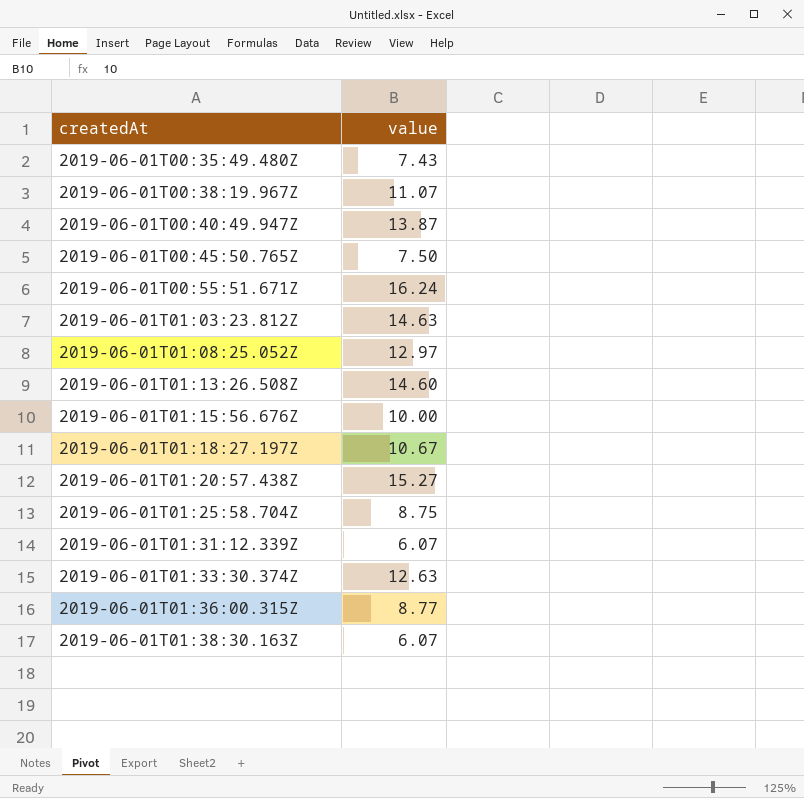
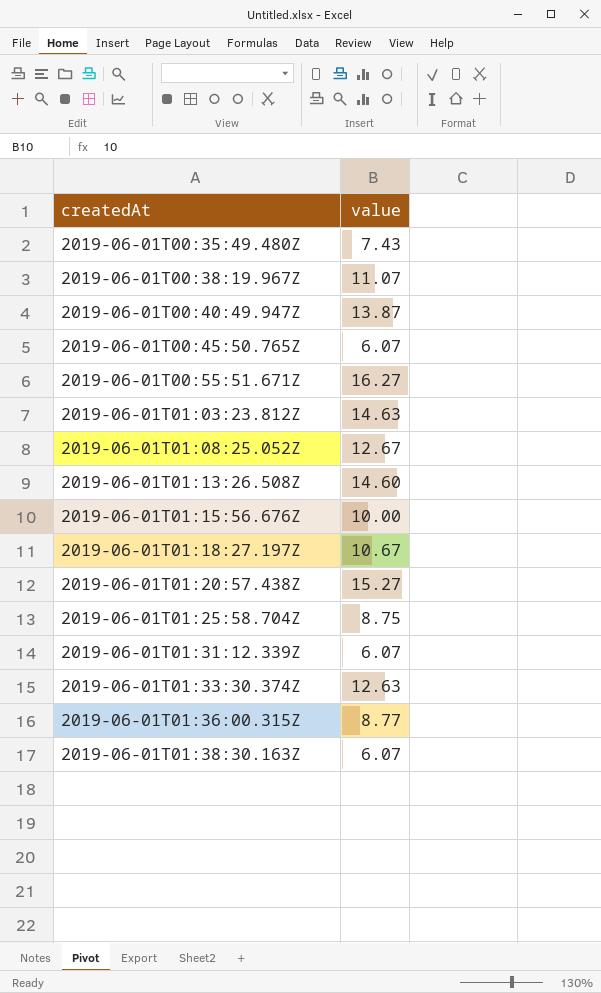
2019-06-01T00:45:50.765Z | value: 7.50 -> 6.07
2019-06-01T00:55:51.671Z | value: 16.24 -> 16.27
2019-06-01T01:08:25.052Z | value: 12.97 -> 12.67

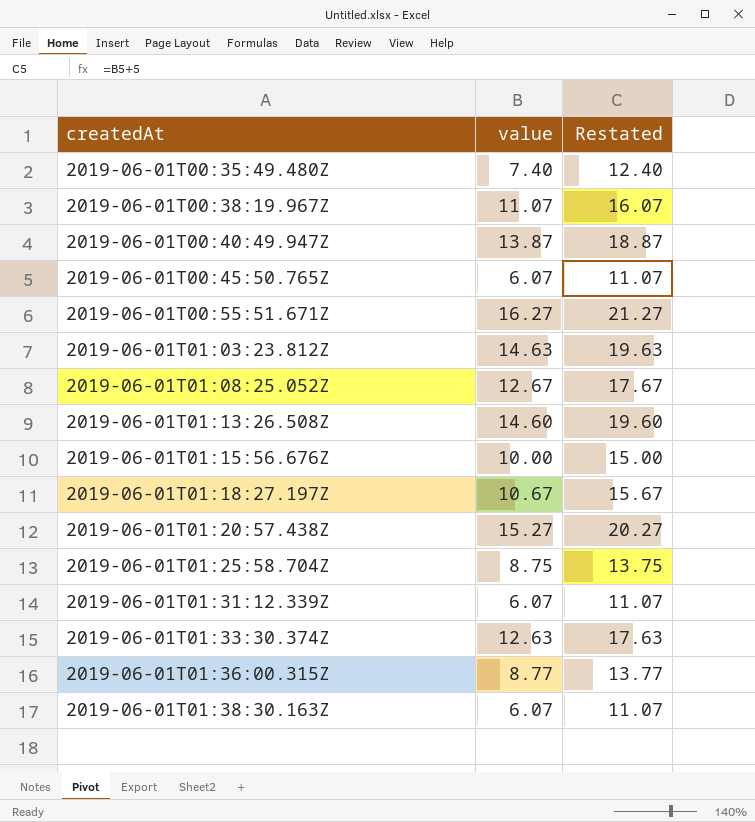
column Restated | formula: none -> [value] + 5
2019-06-01T00:35:49.480Z | value: 7.43 -> 7.40

